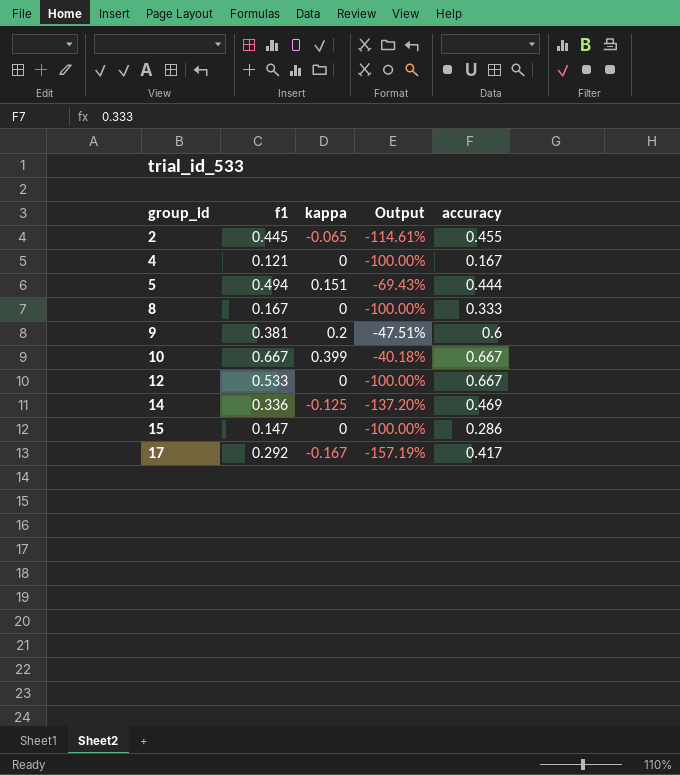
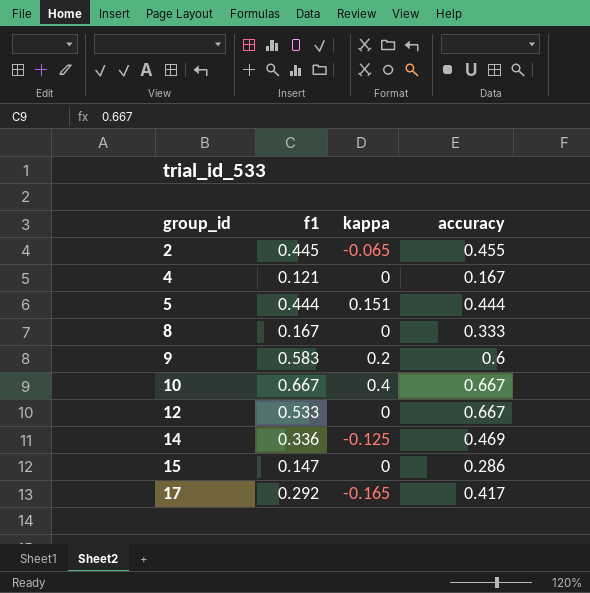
column Output | formula: ([kappa] - [f1]) / [f1] -> none
5 | f1: 0.494 -> 0.444
9 | f1: 0.381 -> 0.583
10 | kappa: 0.399 -> 0.4
17 | kappa: -0.167 -> -0.165

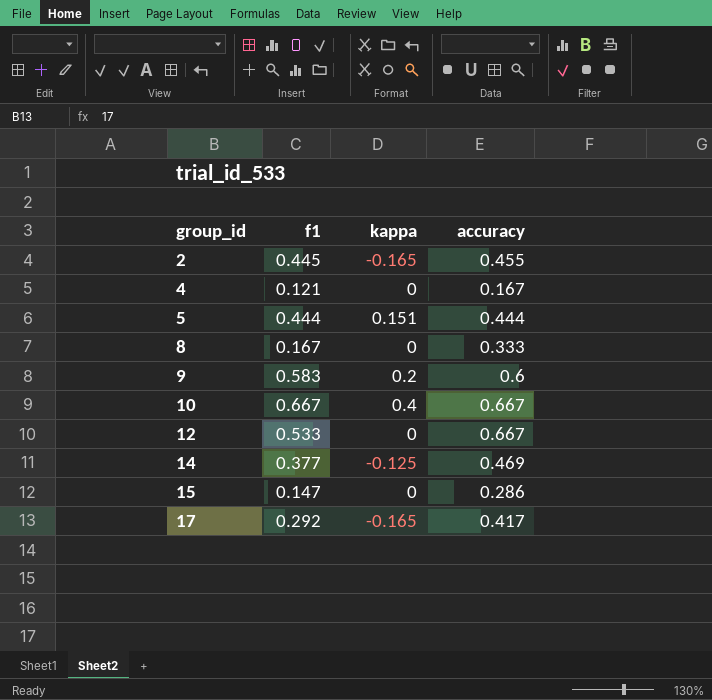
2 | kappa: -0.065 -> -0.165
14 | f1: 0.336 -> 0.377

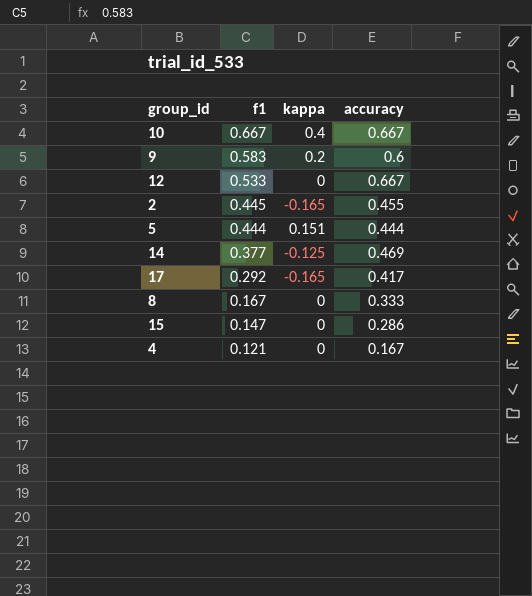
row order: group_id ascending -> f1 descending

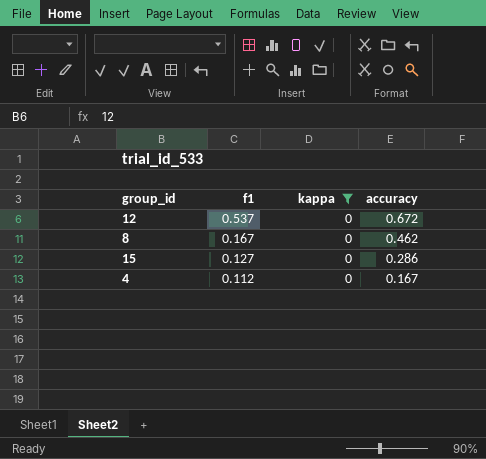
filter: none -> kappa = 0
12 | f1: 0.533 -> 0.537
12 | accuracy: 0.667 -> 0.672
8 | accuracy: 0.333 -> 0.462
15 | f1: 0.147 -> 0.127
4 | f1: 0.121 -> 0.112

